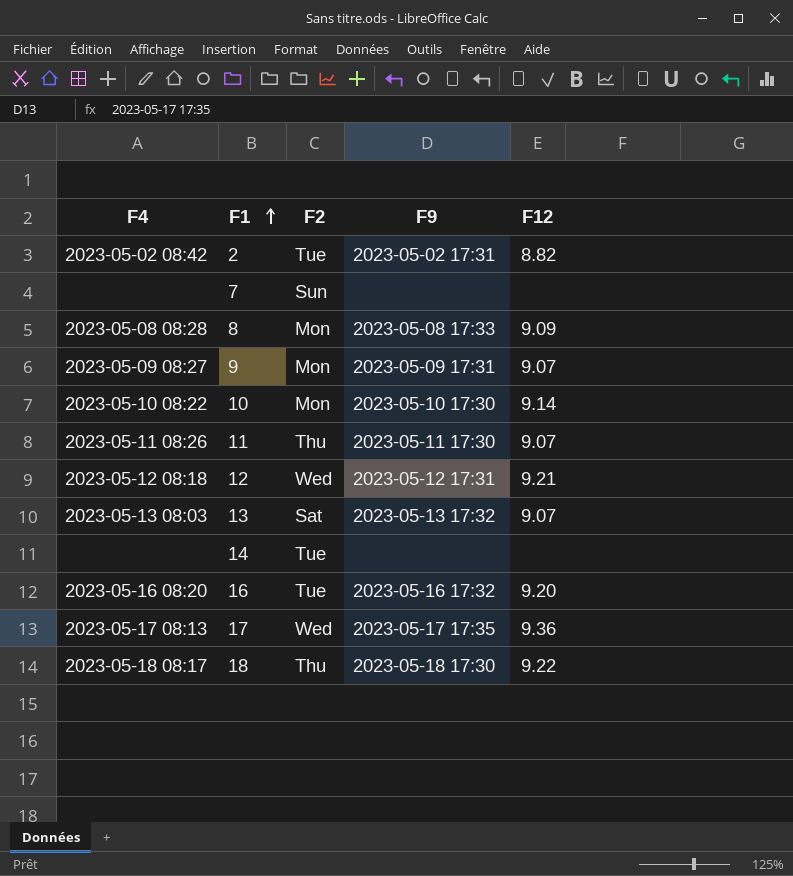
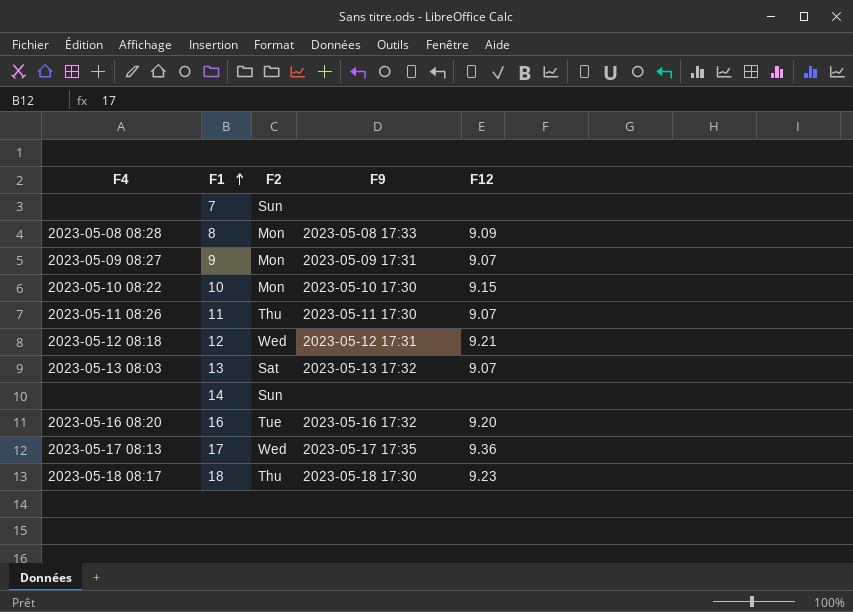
row 2: 2023-05-02 08:42 | Tue | 2023-05-02 17:31 | 8.82 -> none
10 | F12: 9.14 -> 9.15
14 | F2: Tue -> Sun
18 | F12: 9.22 -> 9.23

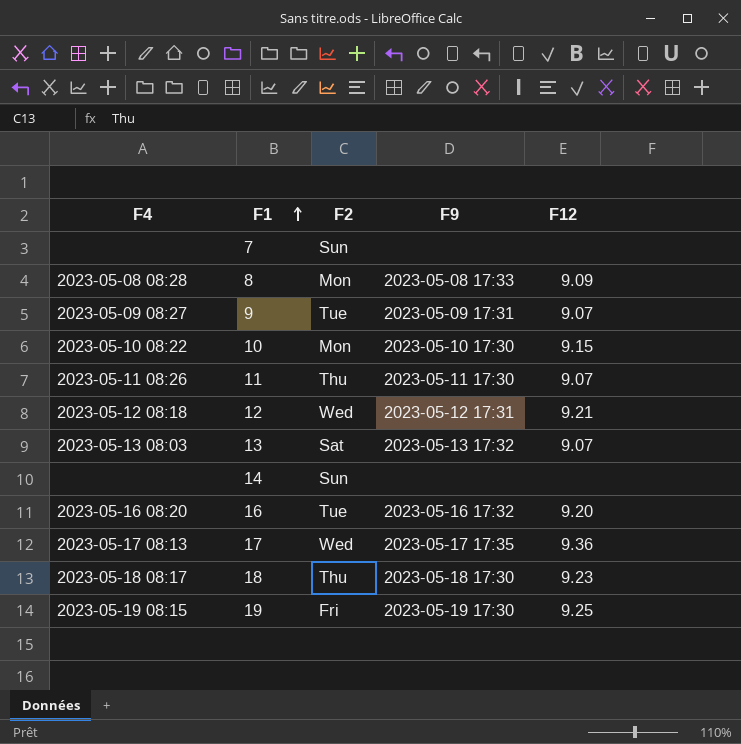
9 | F2: Mon -> Tue
row 19: none -> 2023-05-19 08:15 | Fri | 2023-05-19 17:30 | 9.25

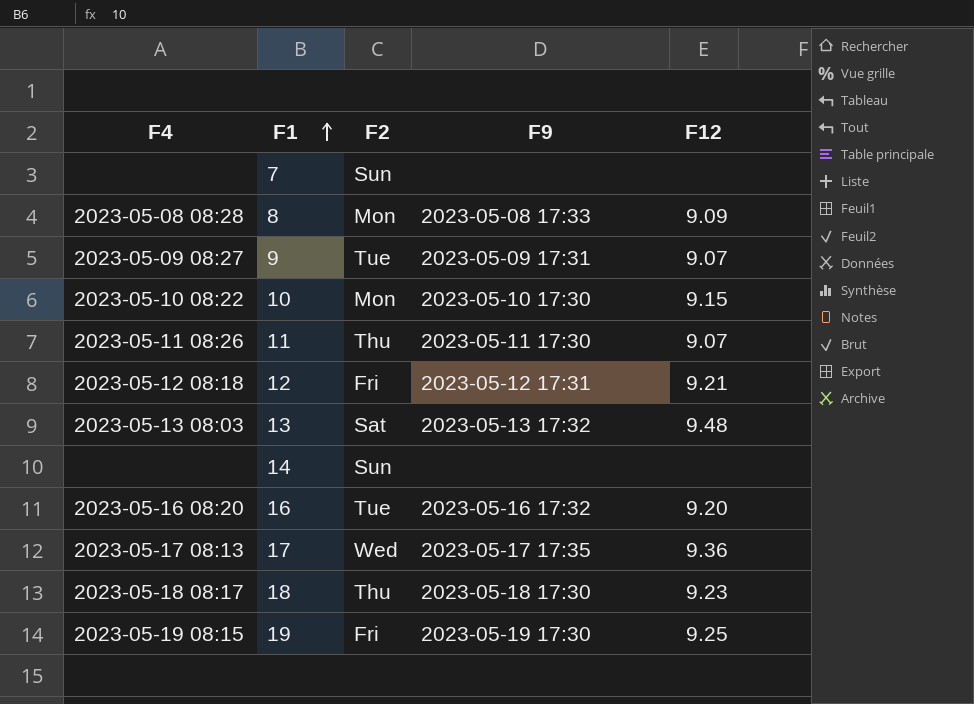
12 | F2: Wed -> Fri
13 | F12: 9.07 -> 9.48

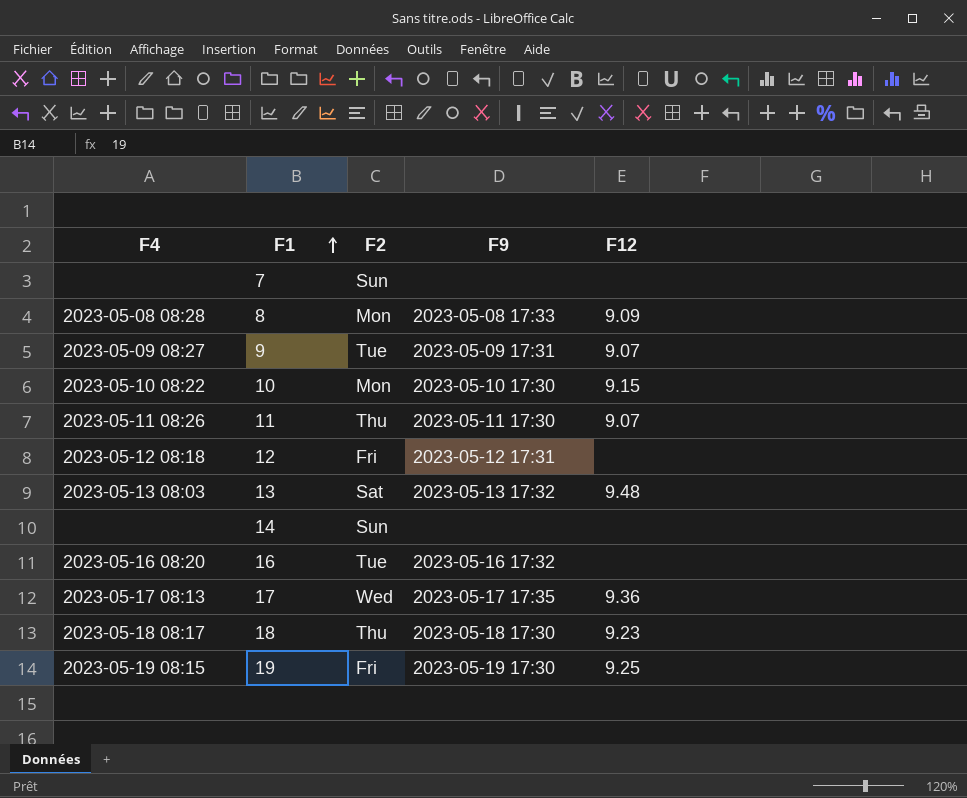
12 | F12: 9.21 -> none
16 | F12: 9.20 -> none

